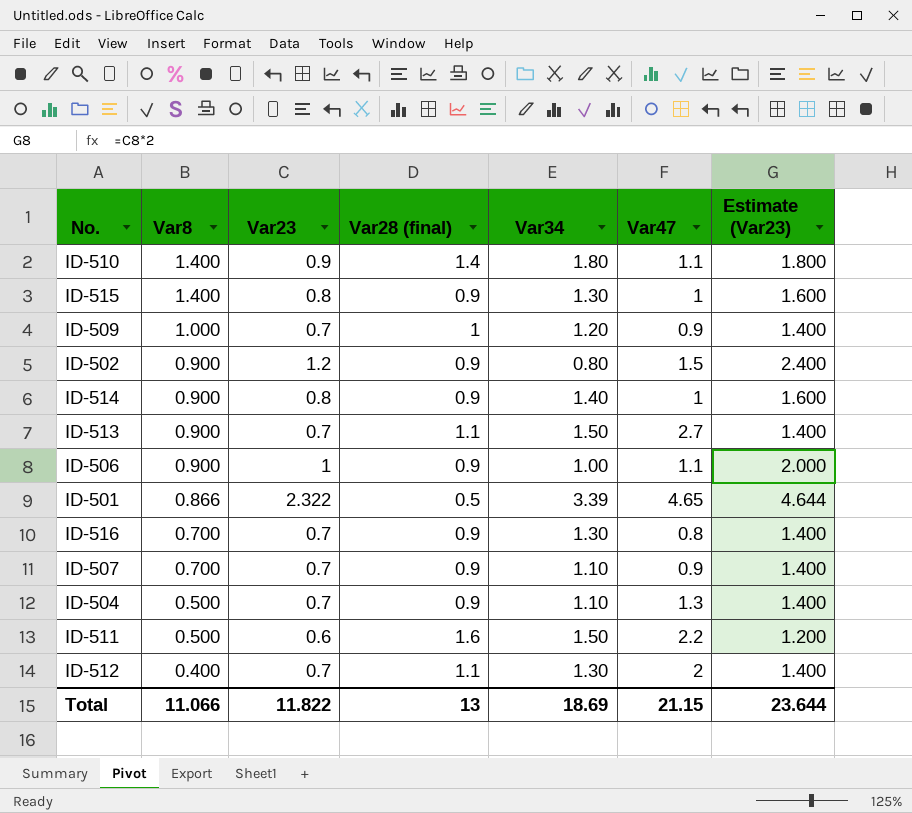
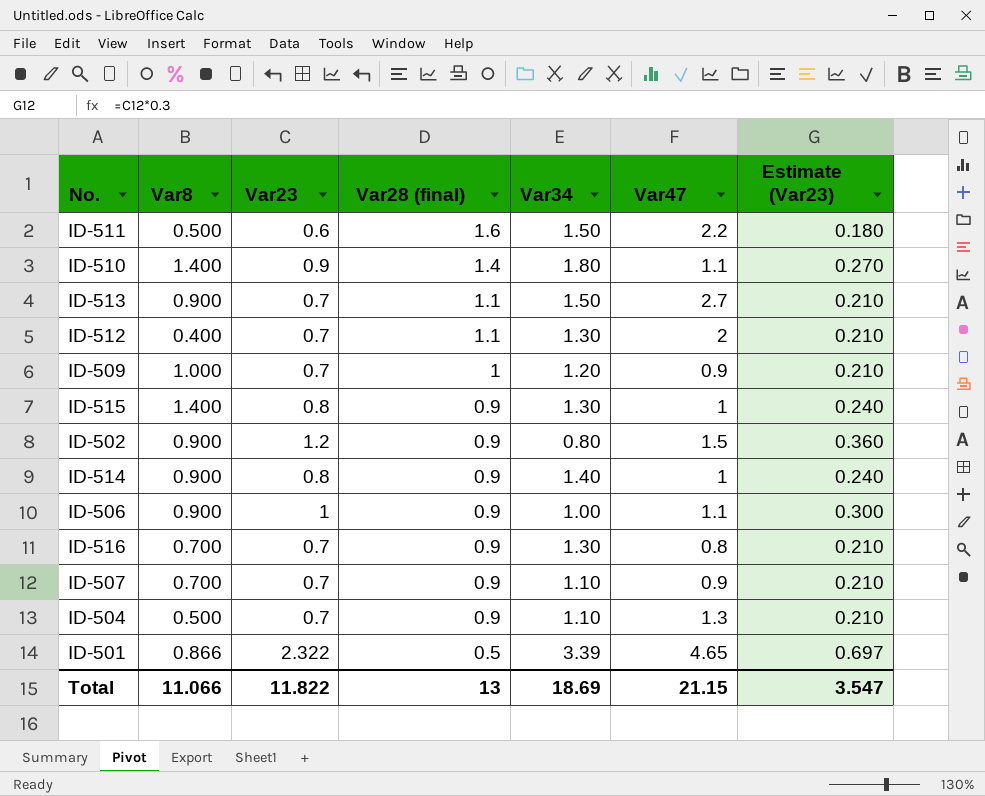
row order: Var8 descending -> Var28 (final) descending
column Estimate (Var23) | formula: [Var23] * 2 -> [Var23] * 0.3
Total | Estimate (Var23): 23.644 -> 3.547

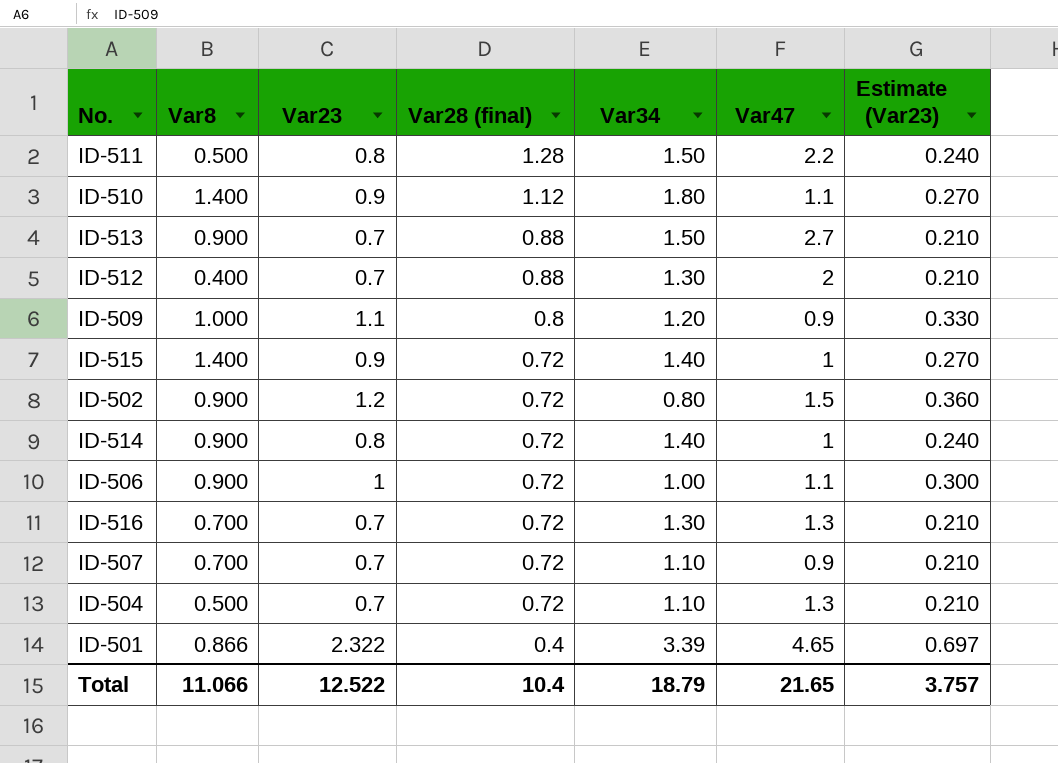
ID-511 | Var23: 0.6 -> 0.8
ID-511 | Var28 (final): 1.6 -> 1.28
ID-511 | Estimate (Var23): 0.180 -> 0.240
ID-510 | Var28 (final): 1.4 -> 1.12
ID-513 | Var28 (final): 1.1 -> 0.88
ID-512 | Var28 (final): 1.1 -> 0.88
ID-509 | Var23: 0.7 -> 1.1
ID-509 | Var28 (final): 1 -> 0.8
ID-509 | Estimate (Var23): 0.210 -> 0.330
ID-515 | Var23: 0.8 -> 0.9
ID-515 | Var28 (final): 0.9 -> 0.72
ID-515 | Var34: 1.30 -> 1.40
ID-515 | Estimate (Var23): 0.240 -> 0.270
ID-502 | Var28 (final): 0.9 -> 0.72
ID-514 | Var28 (final): 0.9 -> 0.72
ID-506 | Var28 (final): 0.9 -> 0.72
ID-516 | Var28 (final): 0.9 -> 0.72
ID-516 | Var47: 0.8 -> 1.3
ID-507 | Var28 (final): 0.9 -> 0.72
ID-504 | Var28 (final): 0.9 -> 0.72
ID-501 | Var28 (final): 0.5 -> 0.4
Total | Var23: 11.822 -> 12.522
Total | Var28 (final): 13 -> 10.4
Total | Var34: 18.69 -> 18.79
Total | Var47: 21.15 -> 21.65
Total | Estimate (Var23): 3.547 -> 3.757

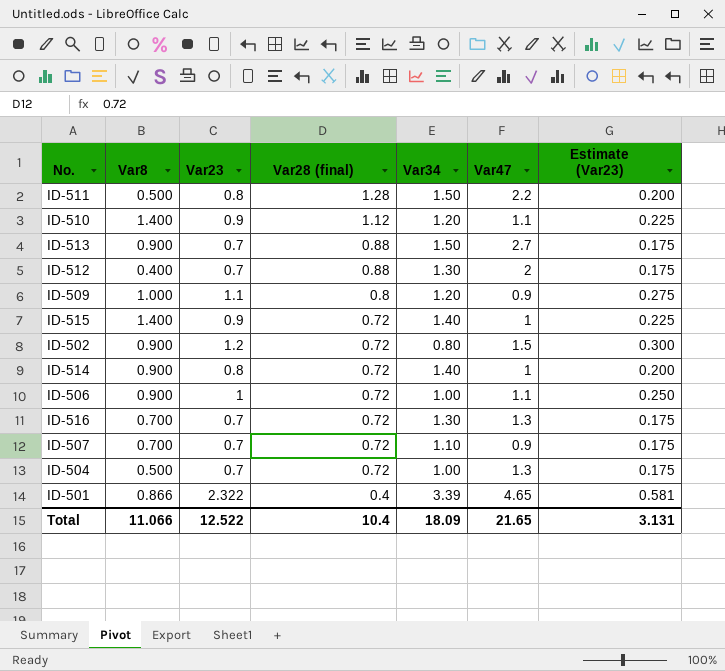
column Estimate (Var23) | formula: [Var23] * 0.3 -> [Var23] * 0.25
ID-510 | Var34: 1.80 -> 1.20
ID-504 | Var34: 1.10 -> 1.00
Total | Var34: 18.79 -> 18.09
Total | Estimate (Var23): 3.757 -> 3.131

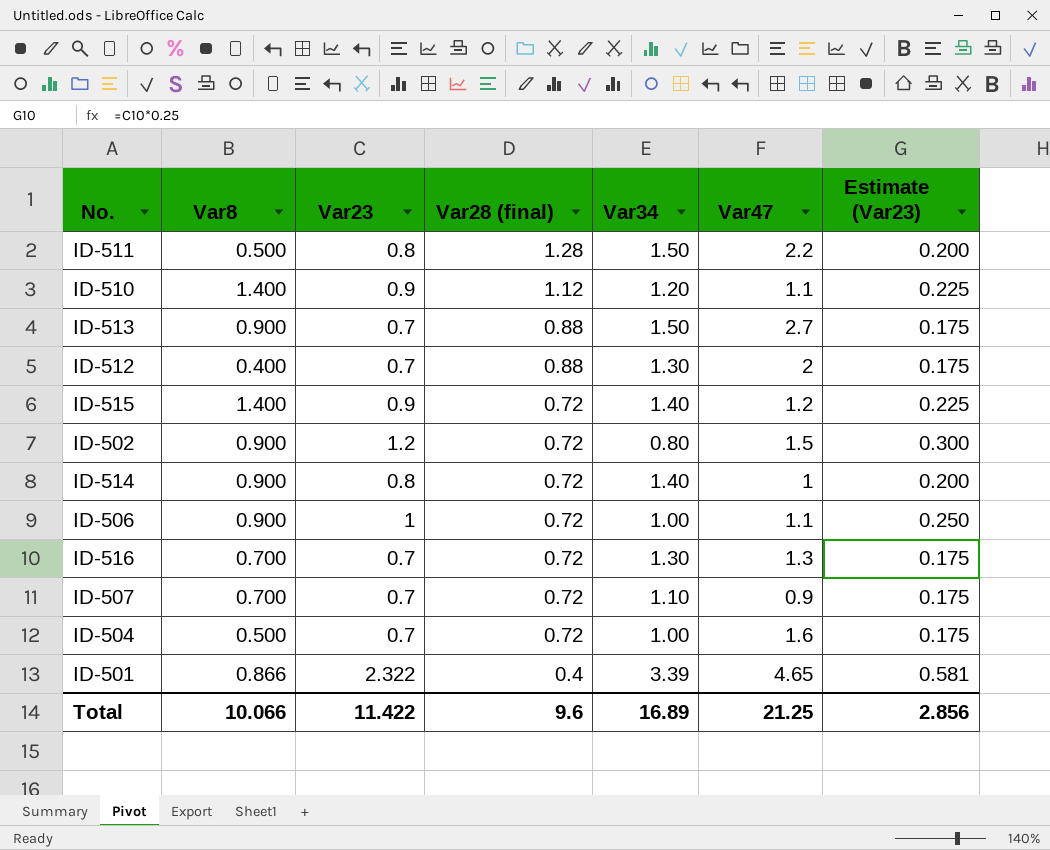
row ID-509: 1.000 | 1.1 | 0.8 | 1.20 | 0.9 | 0.275 -> none
ID-515 | Var47: 1 -> 1.2
ID-504 | Var47: 1.3 -> 1.6
Total | Var8: 11.066 -> 10.066
Total | Var23: 12.522 -> 11.422
Total | Var28 (final): 10.4 -> 9.6
Total | Var34: 18.09 -> 16.89
Total | Var47: 21.65 -> 21.25
Total | Estimate (Var23): 3.131 -> 2.856

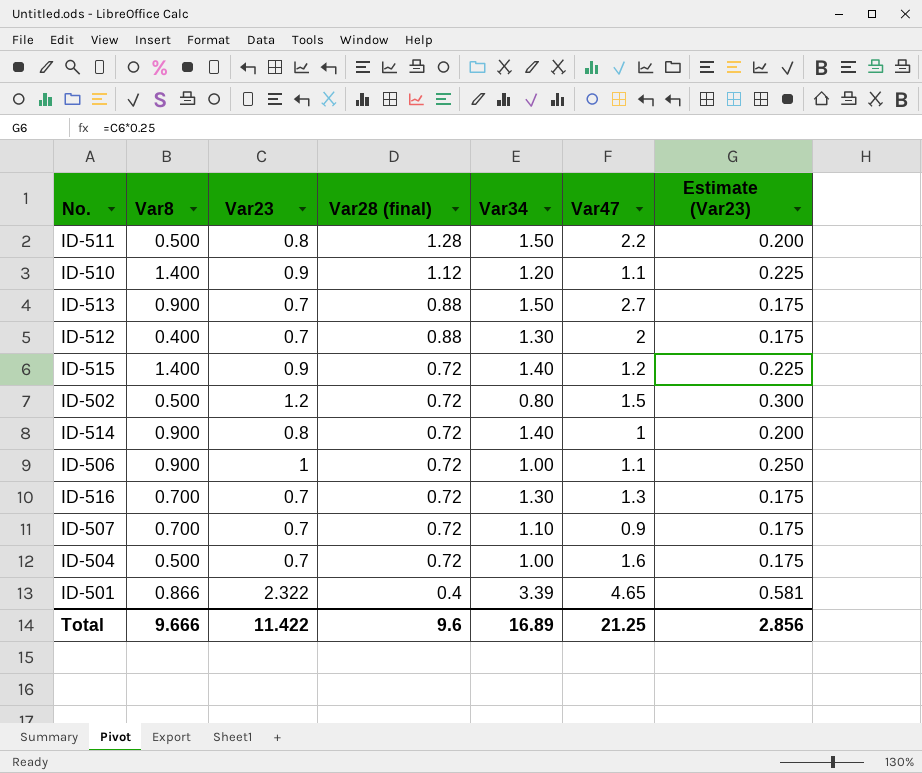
ID-502 | Var8: 0.900 -> 0.500
Total | Var8: 10.066 -> 9.666

